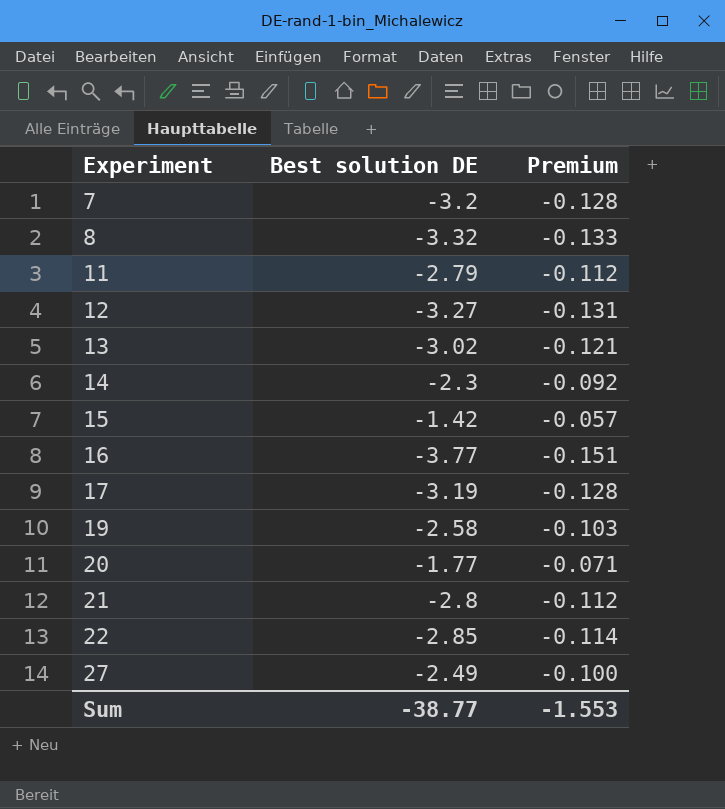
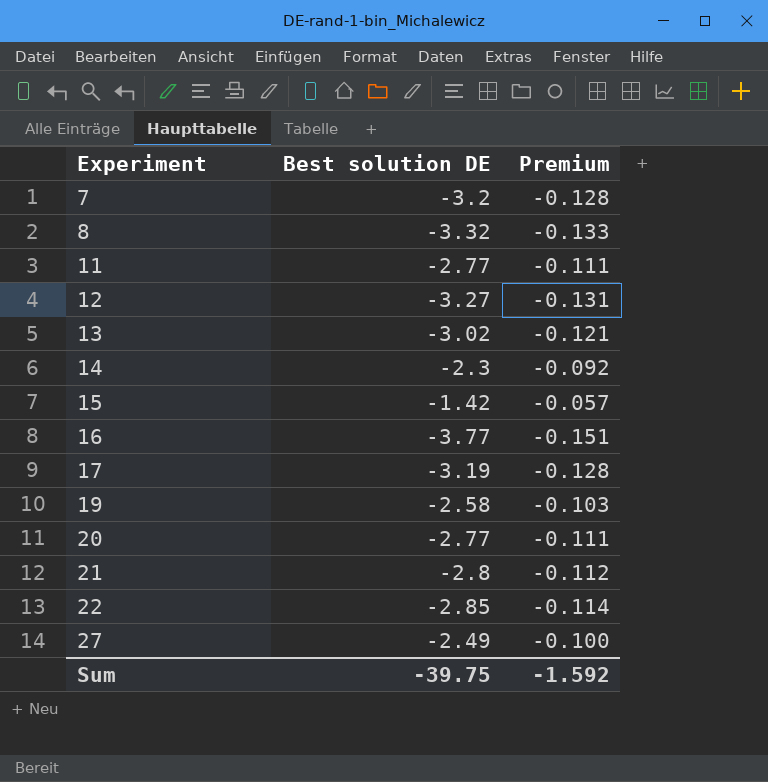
11 | Best solution DE: -2.79 -> -2.77
11 | Premium: -0.112 -> -0.111
20 | Best solution DE: -1.77 -> -2.77
20 | Premium: -0.071 -> -0.111
Sum | Best solution DE: -38.77 -> -39.75
Sum | Premium: -1.553 -> -1.592

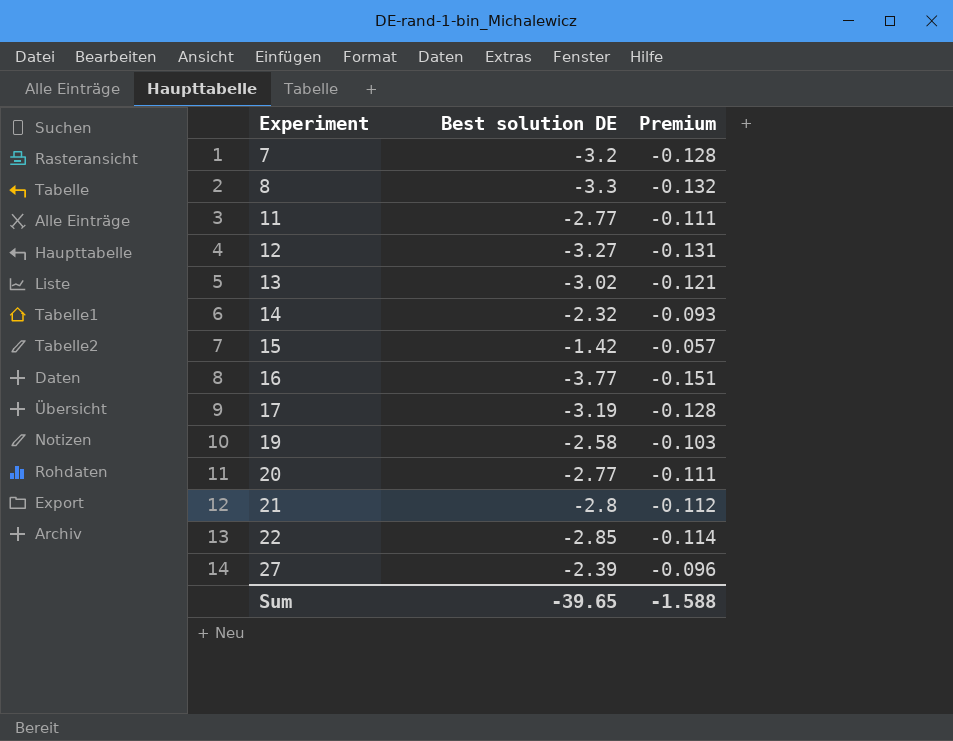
8 | Best solution DE: -3.32 -> -3.3
8 | Premium: -0.133 -> -0.132
14 | Best solution DE: -2.3 -> -2.32
14 | Premium: -0.092 -> -0.093
27 | Best solution DE: -2.49 -> -2.39
27 | Premium: -0.100 -> -0.096
Sum | Best solution DE: -39.75 -> -39.65
Sum | Premium: -1.592 -> -1.588

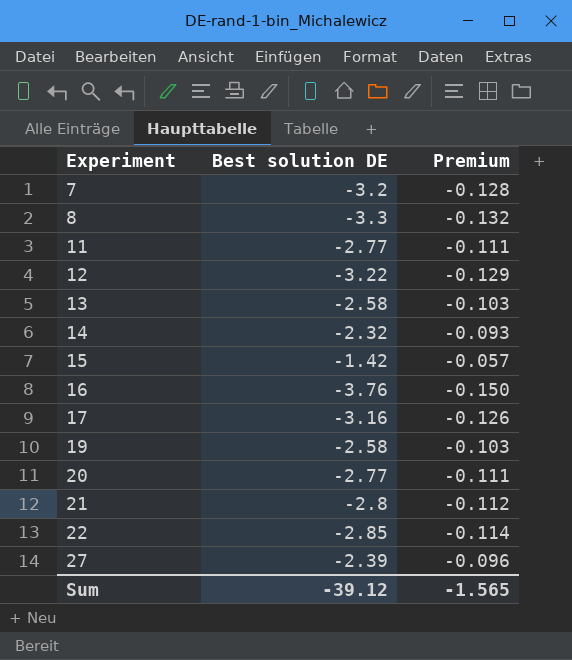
12 | Best solution DE: -3.27 -> -3.22
12 | Premium: -0.131 -> -0.129
13 | Best solution DE: -3.02 -> -2.58
13 | Premium: -0.121 -> -0.103
16 | Best solution DE: -3.77 -> -3.76
16 | Premium: -0.151 -> -0.150
17 | Best solution DE: -3.19 -> -3.16
17 | Premium: -0.128 -> -0.126
Sum | Best solution DE: -39.65 -> -39.12
Sum | Premium: -1.588 -> -1.565

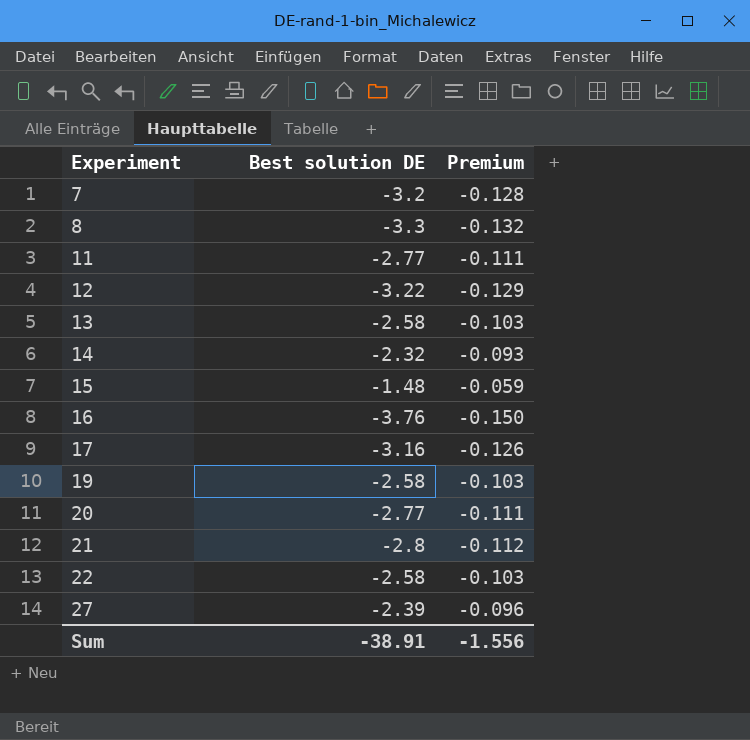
15 | Best solution DE: -1.42 -> -1.48
15 | Premium: -0.057 -> -0.059
22 | Best solution DE: -2.85 -> -2.58
22 | Premium: -0.114 -> -0.103
Sum | Best solution DE: -39.12 -> -38.91
Sum | Premium: -1.565 -> -1.556

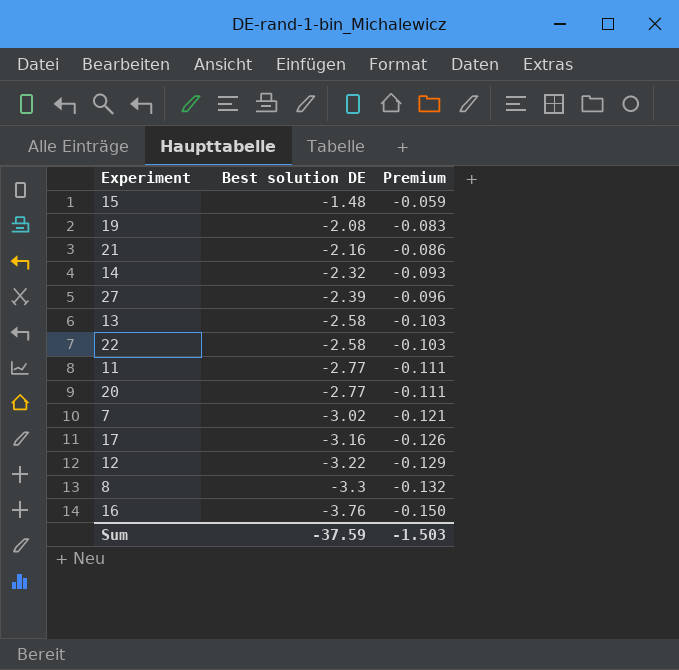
row order: Experiment ascending -> Best solution DE descending
19 | Best solution DE: -2.58 -> -2.08
19 | Premium: -0.103 -> -0.083
21 | Best solution DE: -2.8 -> -2.16
21 | Premium: -0.112 -> -0.086
7 | Best solution DE: -3.2 -> -3.02
7 | Premium: -0.128 -> -0.121
Sum | Best solution DE: -38.91 -> -37.59
Sum | Premium: -1.556 -> -1.503

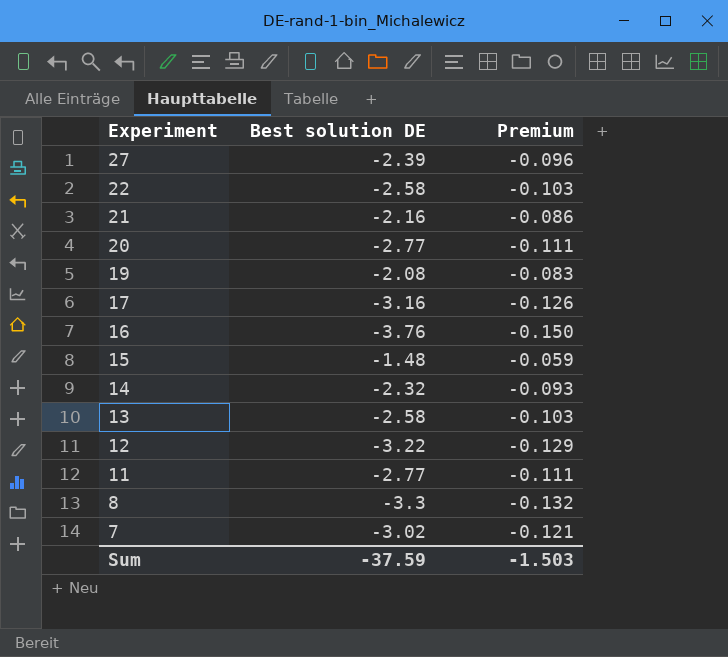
row order: Best solution DE descending -> Experiment descending

